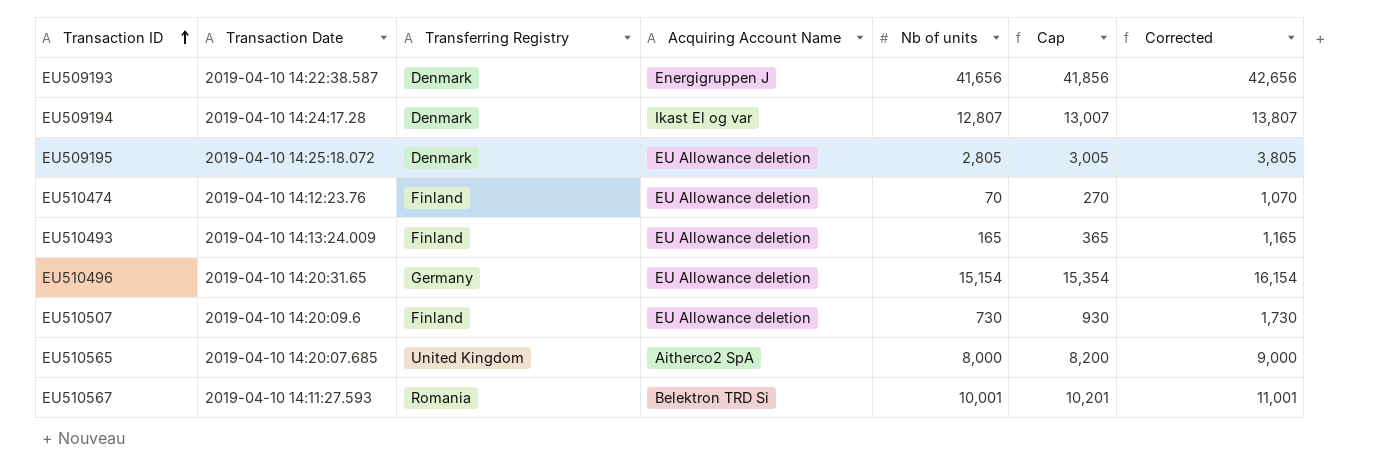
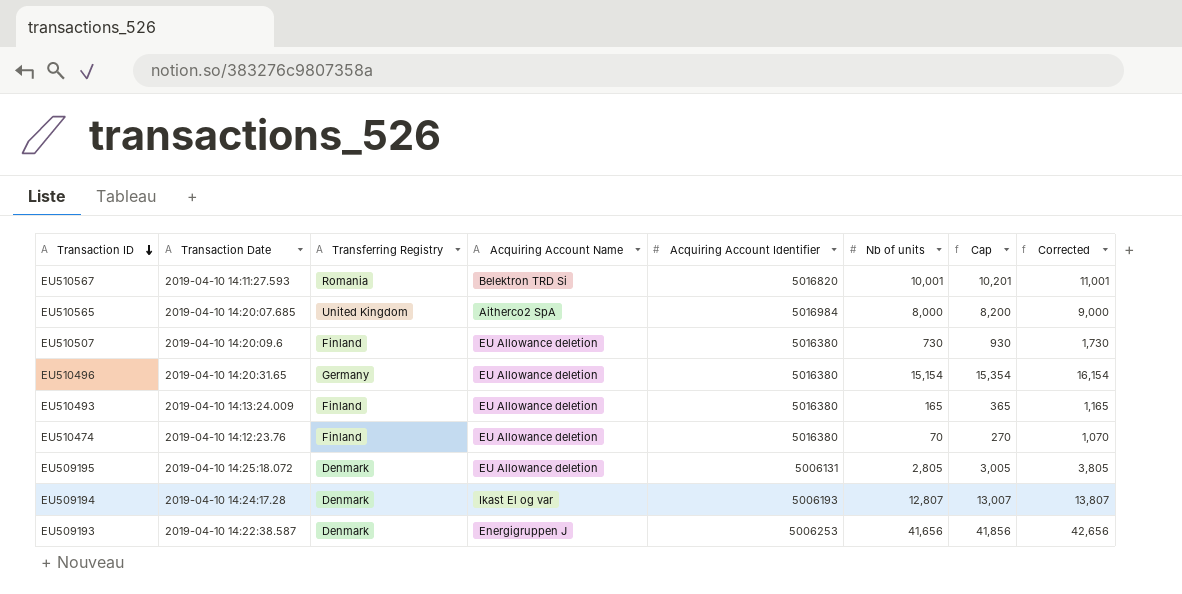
row order: Transaction ID ascending -> Transaction ID descending
column Acquiring Account Identifier | position: none -> 5

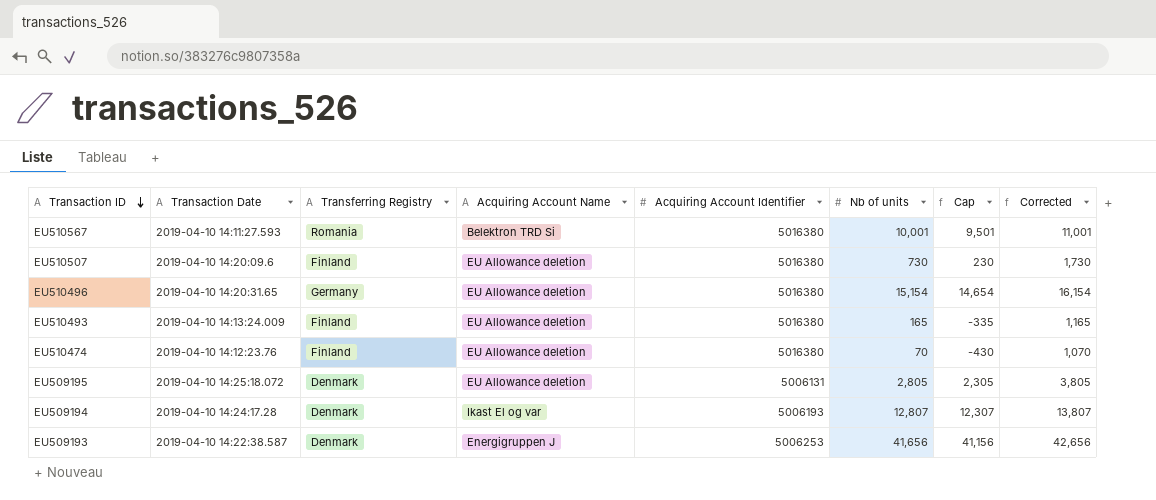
column Cap | formula: [Nb of units] + 200 -> [Nb of units] - 500
row EU510565: 2019-04-10 14:20:07.685 | United Kingdom | Aitherco2 SpA | 5016984 | 8,000 | 8,200 | 9,000 -> none
EU510567 | Acquiring Account Identifier: 5016820 -> 5016380

